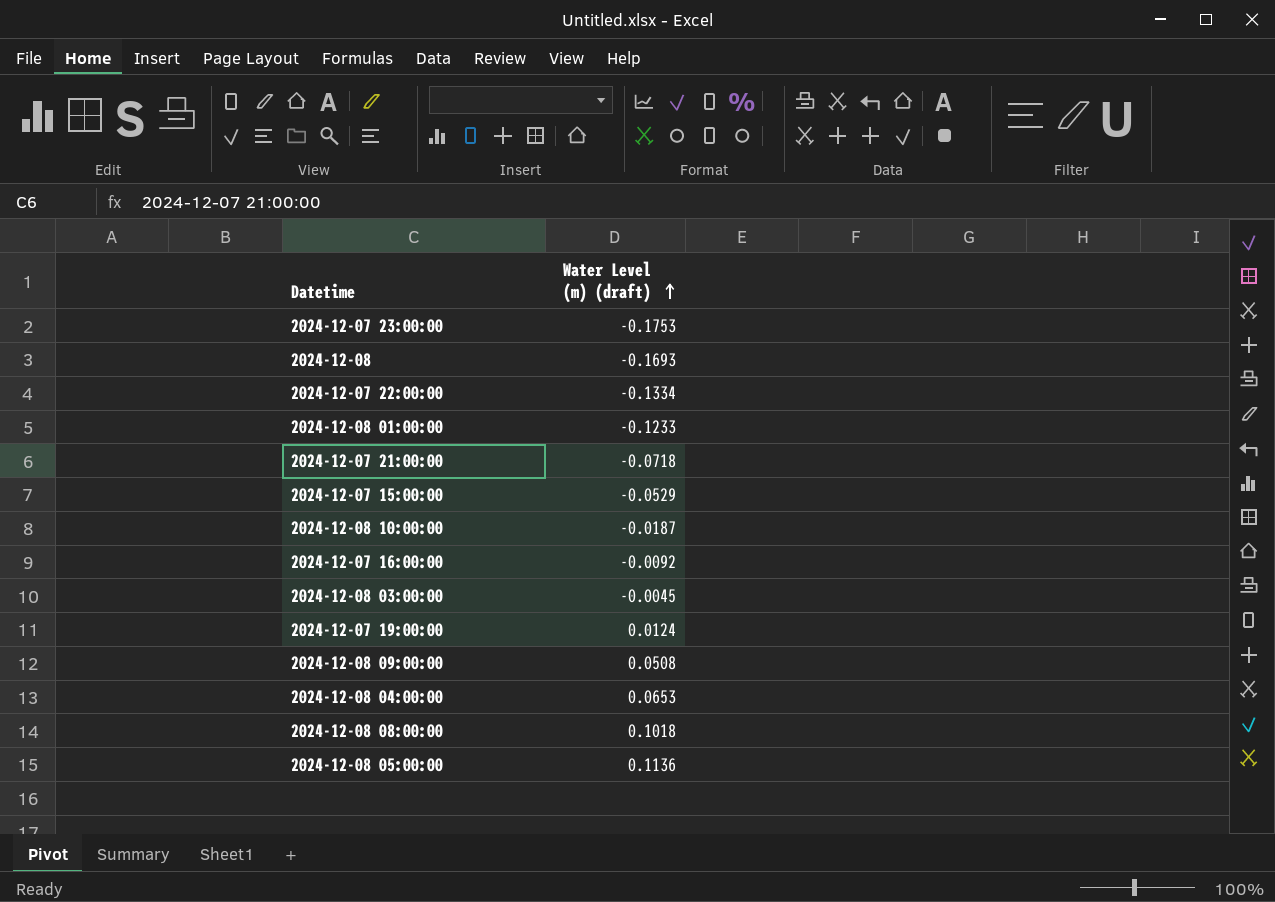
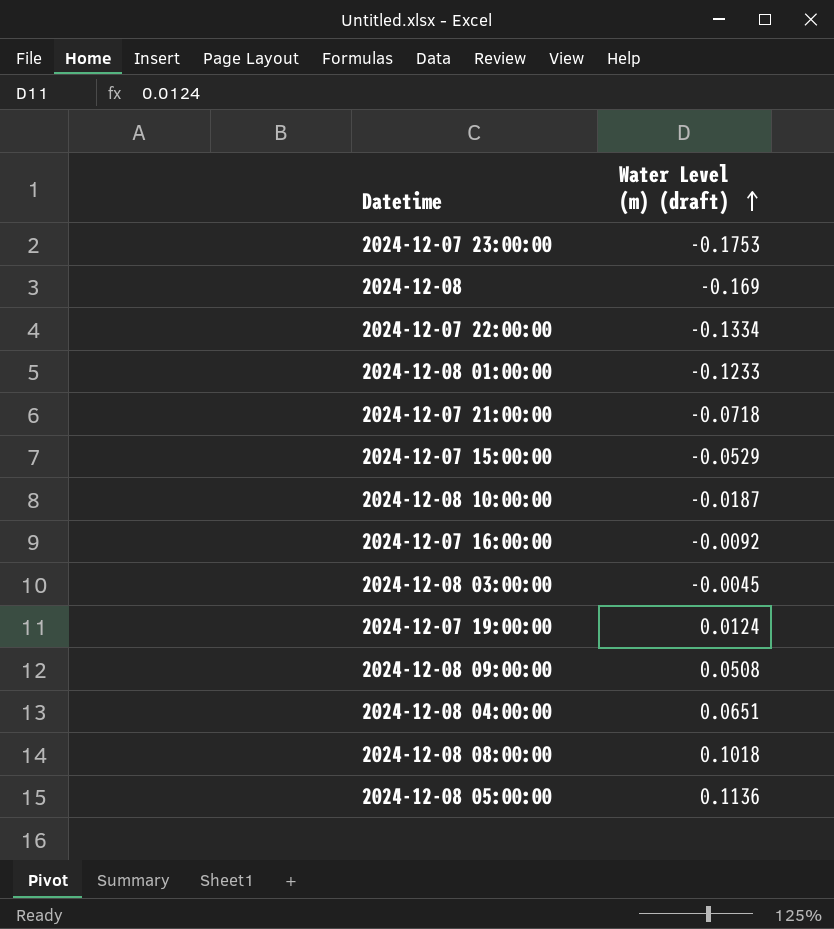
2024-12-08 | Water Level (m) (draft): -0.1693 -> -0.169
2024-12-08 04:00:00 | Water Level (m) (draft): 0.0653 -> 0.0651

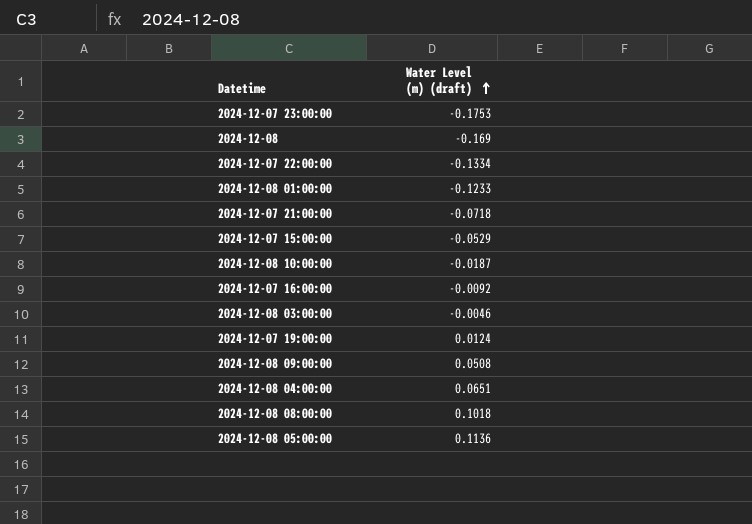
2024-12-08 03:00:00 | Water Level (m) (draft): -0.0045 -> -0.0046

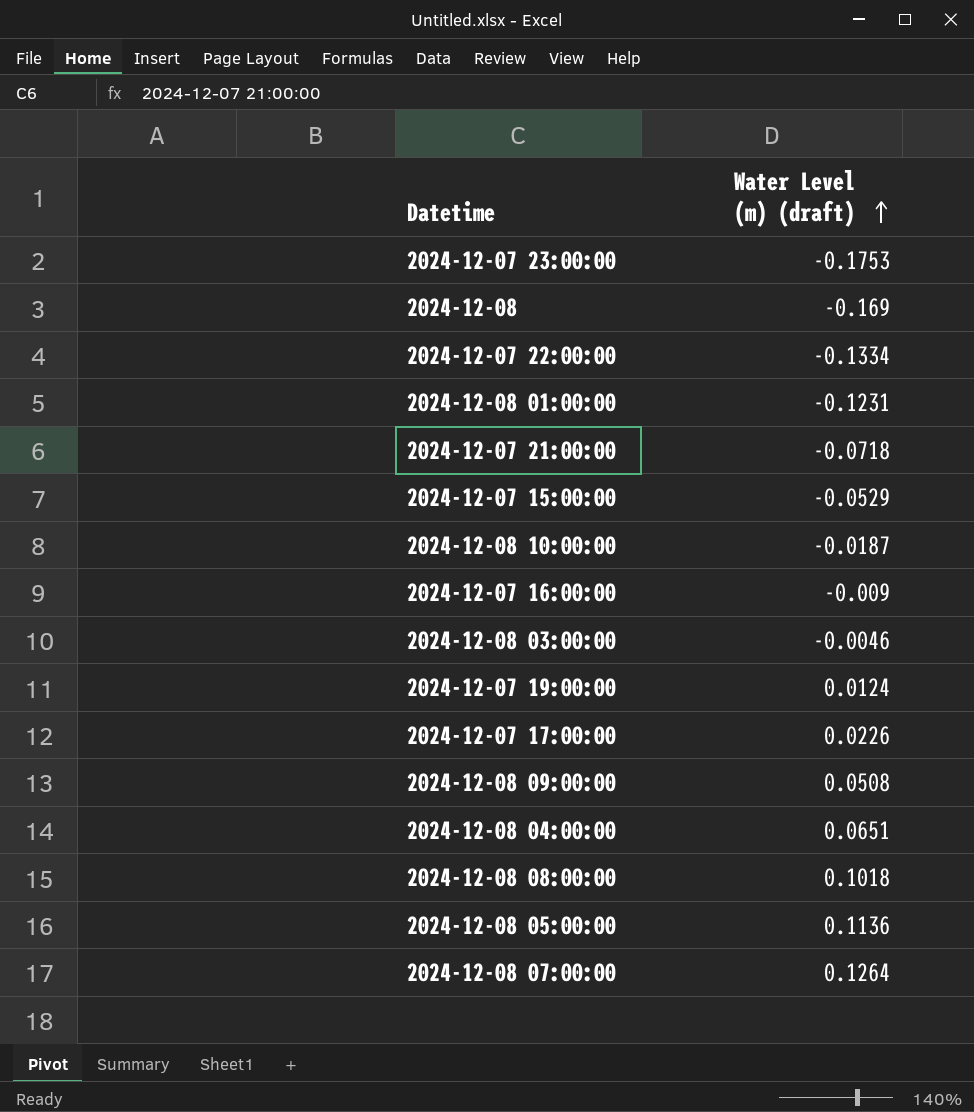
2024-12-08 01:00:00 | Water Level (m) (draft): -0.1233 -> -0.1231
2024-12-07 16:00:00 | Water Level (m) (draft): -0.0092 -> -0.009
row 2024-12-07 17:00:00: none -> 0.0226
row 2024-12-08 07:00:00: none -> 0.1264

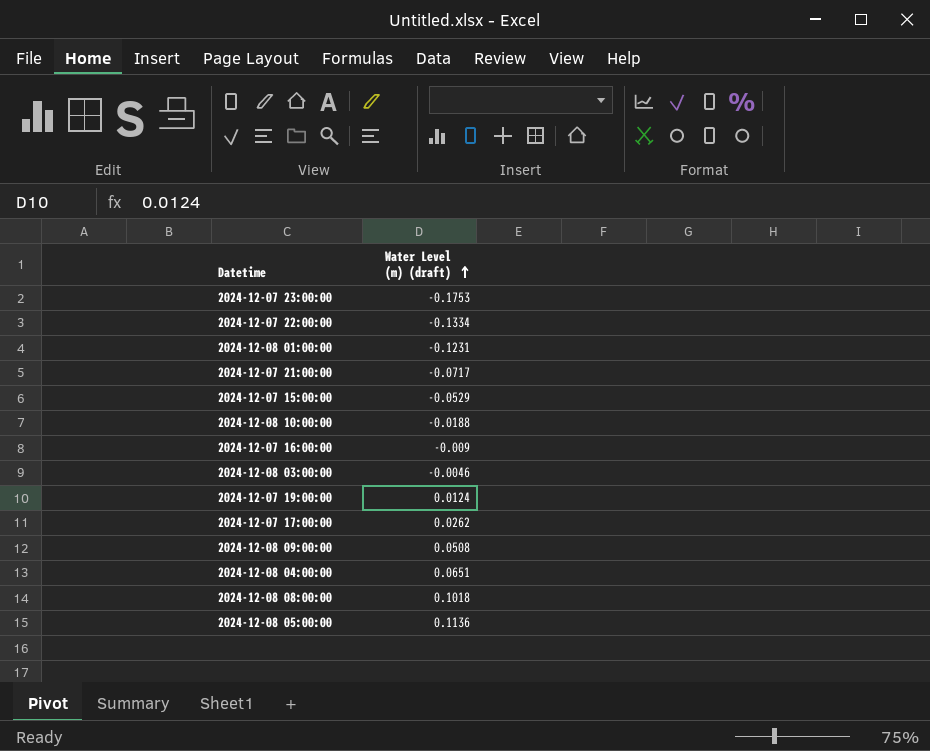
row 2024-12-08: -0.169 -> none
row 2024-12-08 07:00:00: 0.1264 -> none
2024-12-07 21:00:00 | Water Level (m) (draft): -0.0718 -> -0.0717
2024-12-08 10:00:00 | Water Level (m) (draft): -0.0187 -> -0.0188
2024-12-07 17:00:00 | Water Level (m) (draft): 0.0226 -> 0.0262

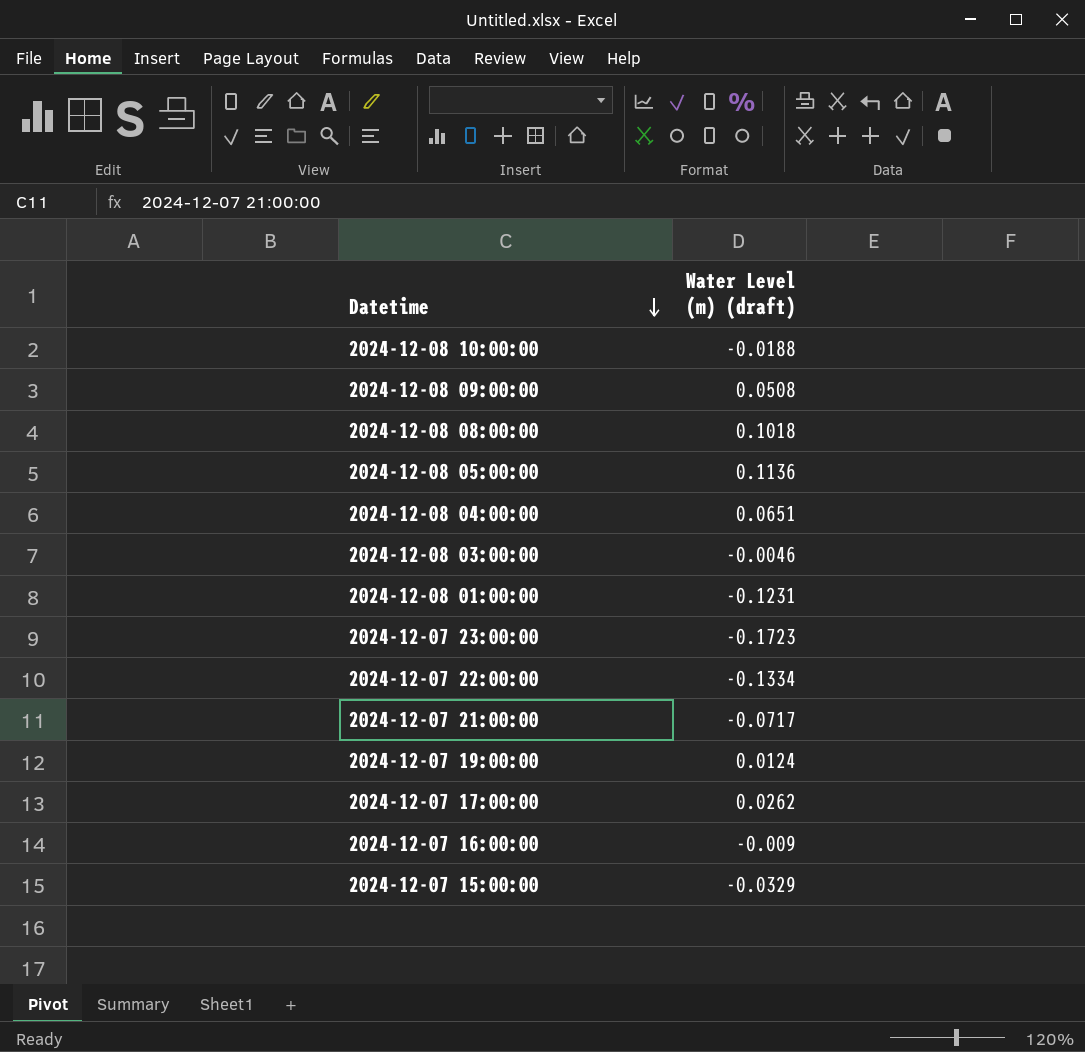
row order: Water Level (m) (draft) ascending -> Datetime descending
2024-12-07 23:00:00 | Water Level (m) (draft): -0.1753 -> -0.1723
2024-12-07 15:00:00 | Water Level (m) (draft): -0.0529 -> -0.0329

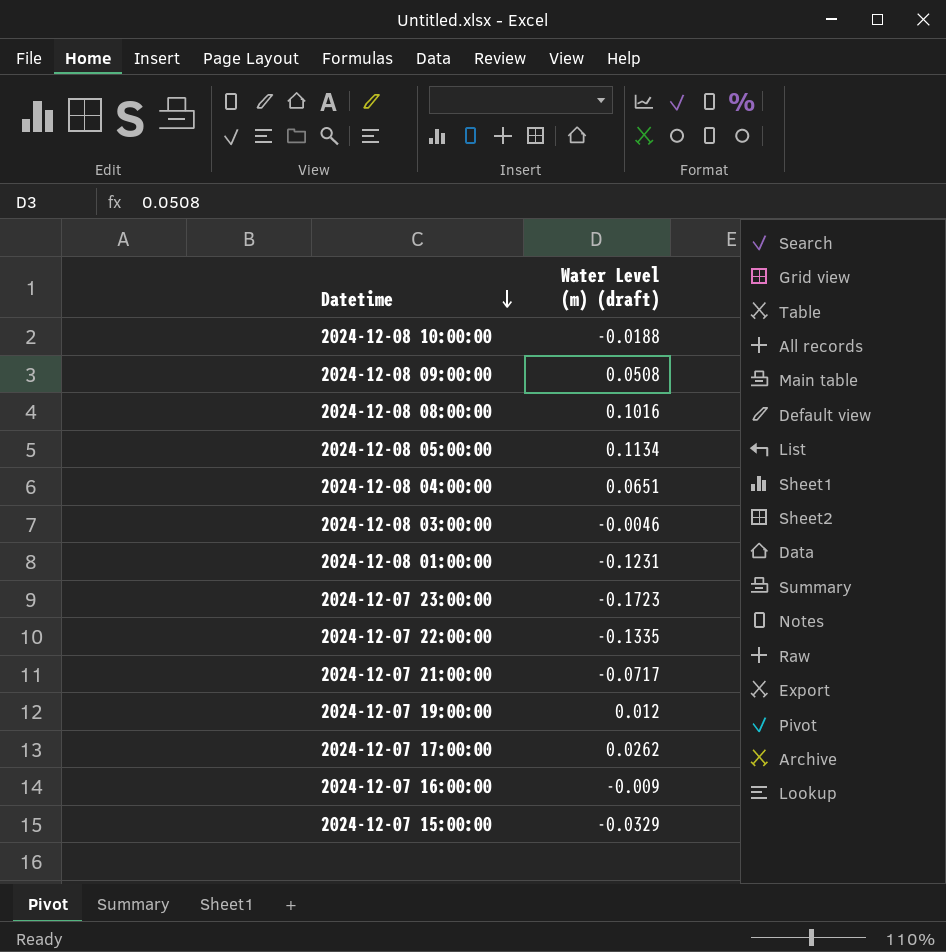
2024-12-08 08:00:00 | Water Level (m) (draft): 0.1018 -> 0.1016
2024-12-08 05:00:00 | Water Level (m) (draft): 0.1136 -> 0.1134
2024-12-07 22:00:00 | Water Level (m) (draft): -0.1334 -> -0.1335
2024-12-07 19:00:00 | Water Level (m) (draft): 0.0124 -> 0.012

